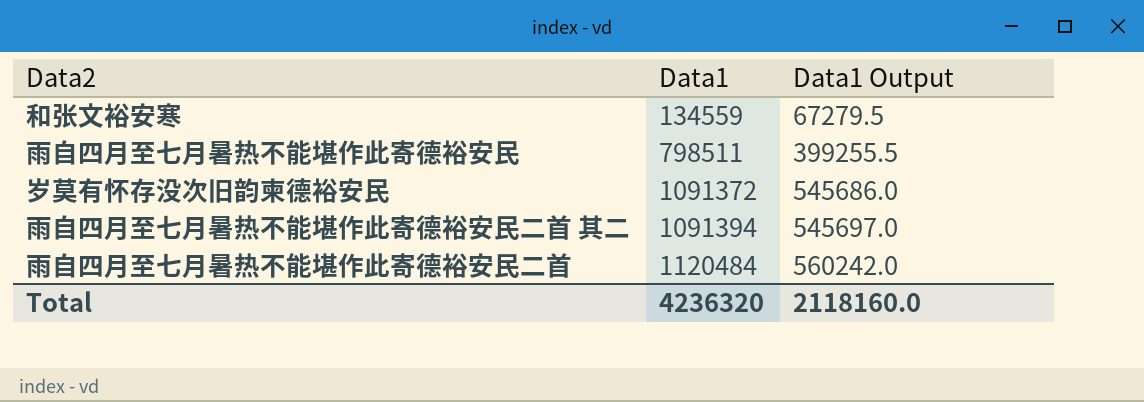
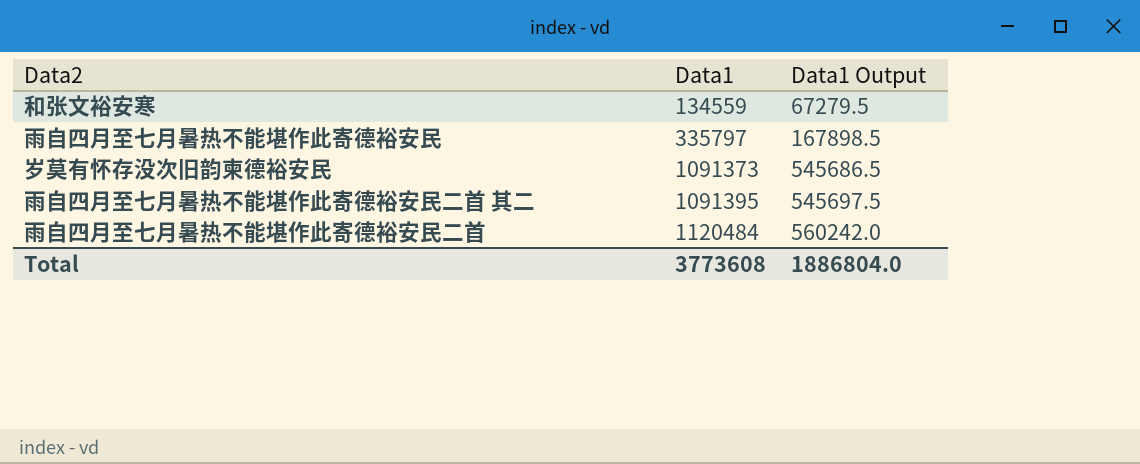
雨自四月至七月暑热不能堪作此寄德裕安民 | Data1: 798511 -> 335797
雨自四月至七月暑热不能堪作此寄德裕安民 | Data1 Output: 399255.5 -> 167898.5
岁莫有怀存没次旧韵柬德裕安民 | Data1: 1091372 -> 1091373
岁莫有怀存没次旧韵柬德裕安民 | Data1 Output: 545686.0 -> 545686.5
雨自四月至七月暑热不能堪作此寄德裕安民二首 其二 | Data1: 1091394 -> 1091395
雨自四月至七月暑热不能堪作此寄德裕安民二首 其二 | Data1 Output: 545697.0 -> 545697.5
Total | Data1: 4236320 -> 3773608
Total | Data1 Output: 2118160.0 -> 1886804.0

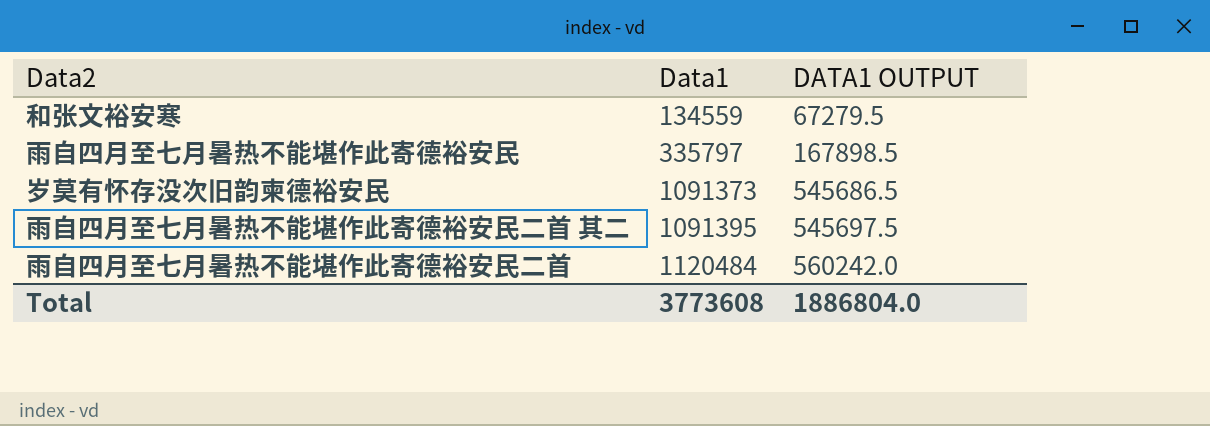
column name: Data1 Output -> DATA1 OUTPUT

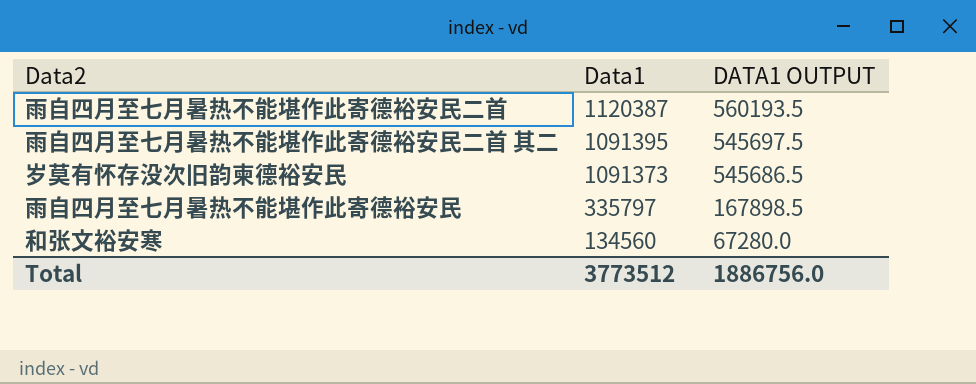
row order: Data1 ascending -> Data1 descending
雨自四月至七月暑热不能堪作此寄德裕安民二首 | Data1: 1120484 -> 1120387
雨自四月至七月暑热不能堪作此寄德裕安民二首 | DATA1 OUTPUT: 560242.0 -> 560193.5
和张文裕安寒 | Data1: 134559 -> 134560
和张文裕安寒 | DATA1 OUTPUT: 67279.5 -> 67280.0
Total | Data1: 3773608 -> 3773512
Total | DATA1 OUTPUT: 1886804.0 -> 1886756.0

